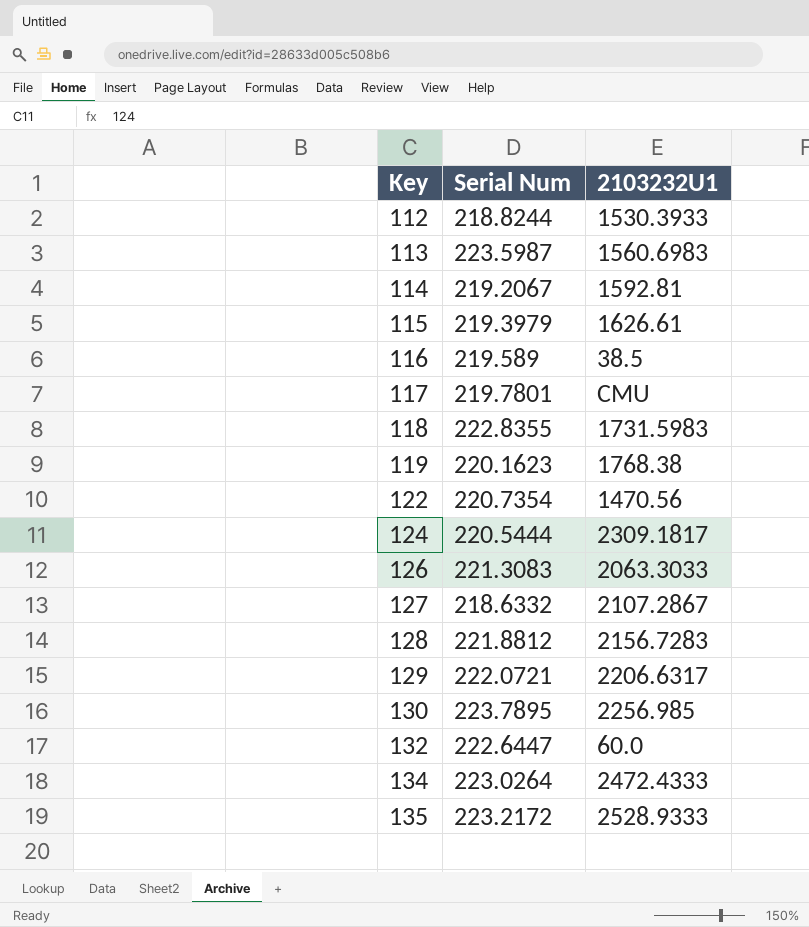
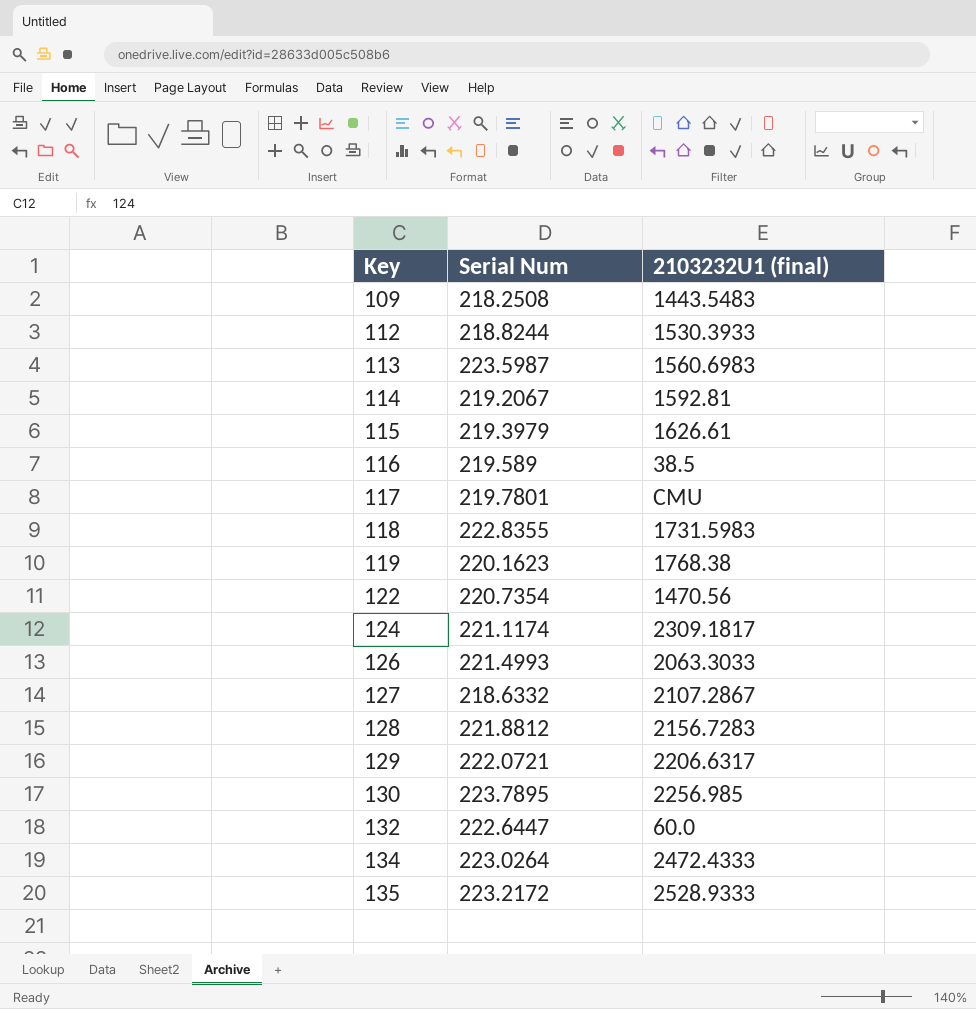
column name: 2103232U1 -> 2103232U1 (final)
row 109: none -> 218.2508 | 1443.5483
124 | Serial Num: 220.5444 -> 221.1174
126 | Serial Num: 221.3083 -> 221.4993

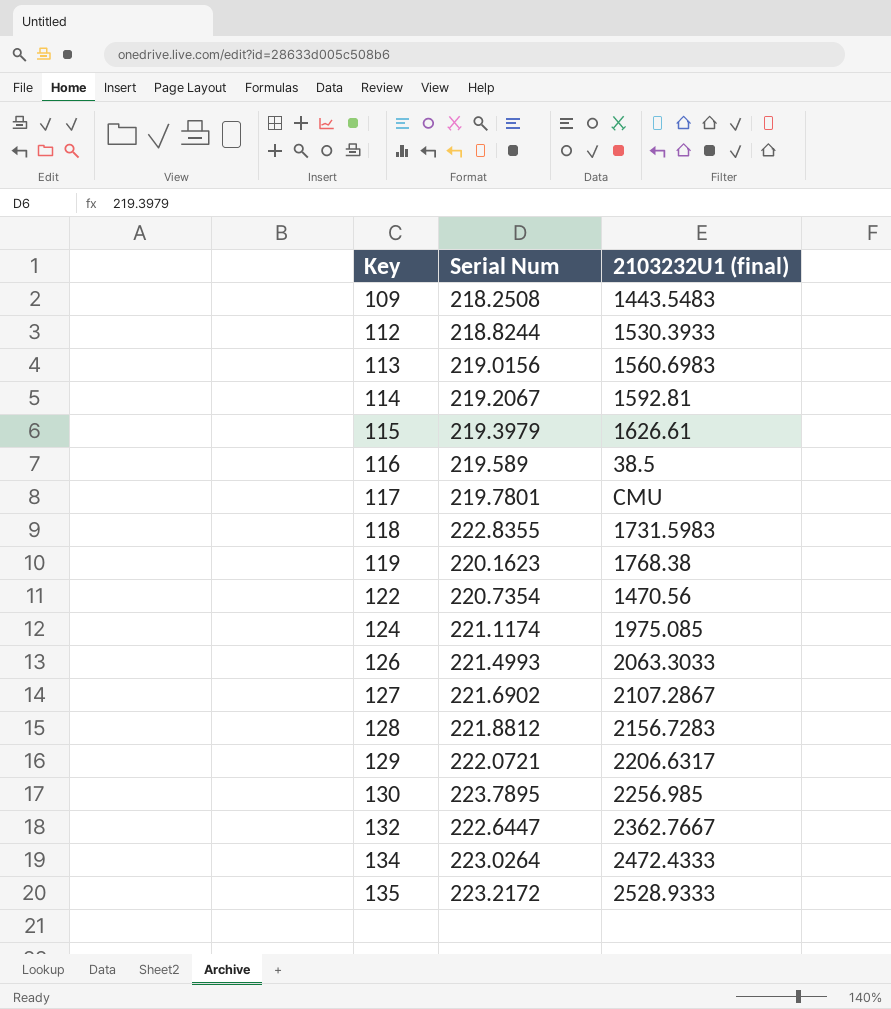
113 | Serial Num: 223.5987 -> 219.0156
124 | 2103232U1 (final): 2309.1817 -> 1975.085
127 | Serial Num: 218.6332 -> 221.6902
132 | 2103232U1 (final): 60.0 -> 2362.7667

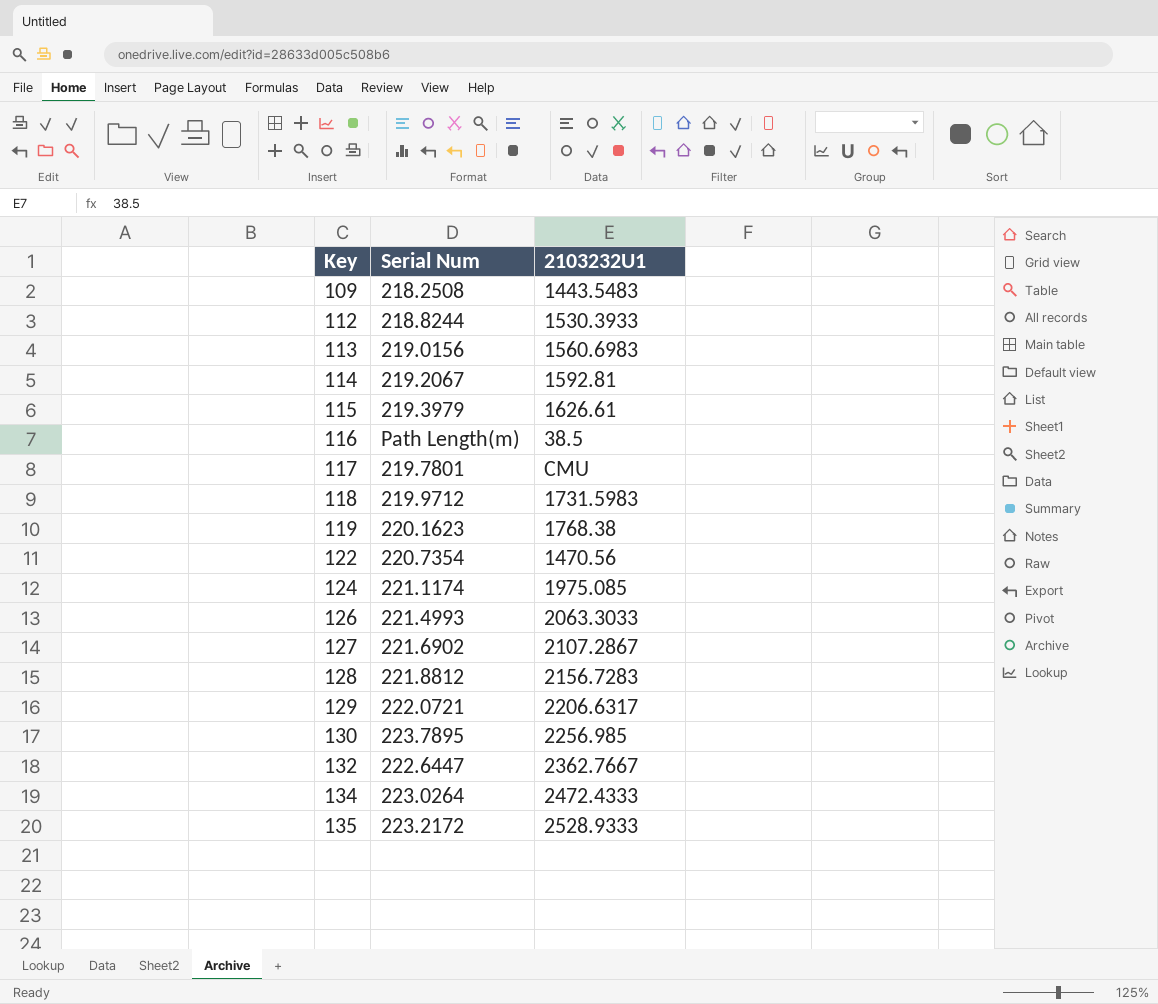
column name: 2103232U1 (final) -> 2103232U1
116 | Serial Num: 219.589 -> Path Length(m)
118 | Serial Num: 222.8355 -> 219.9712

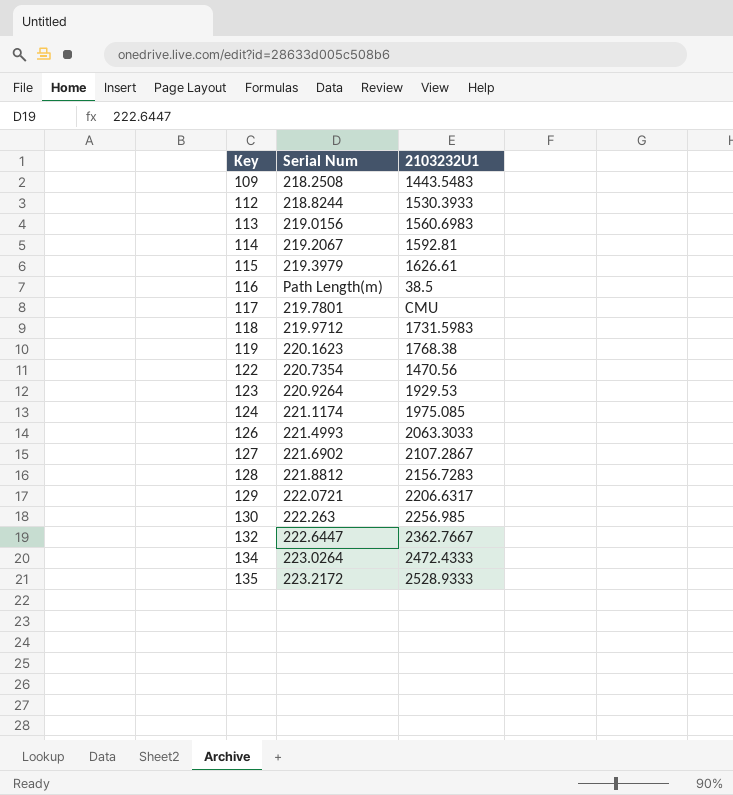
row 123: none -> 220.9264 | 1929.53
130 | Serial Num: 223.7895 -> 222.263

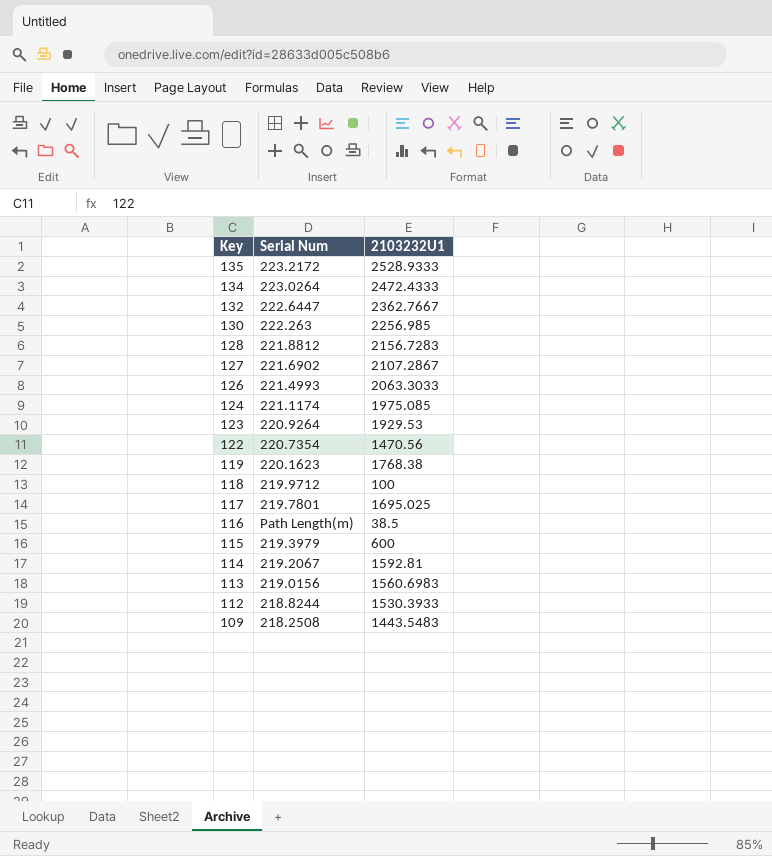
row order: Key ascending -> Key descending
row 129: 222.0721 | 2206.6317 -> none
118 | 2103232U1: 1731.5983 -> 100
117 | 2103232U1: CMU -> 1695.025
115 | 2103232U1: 1626.61 -> 600

